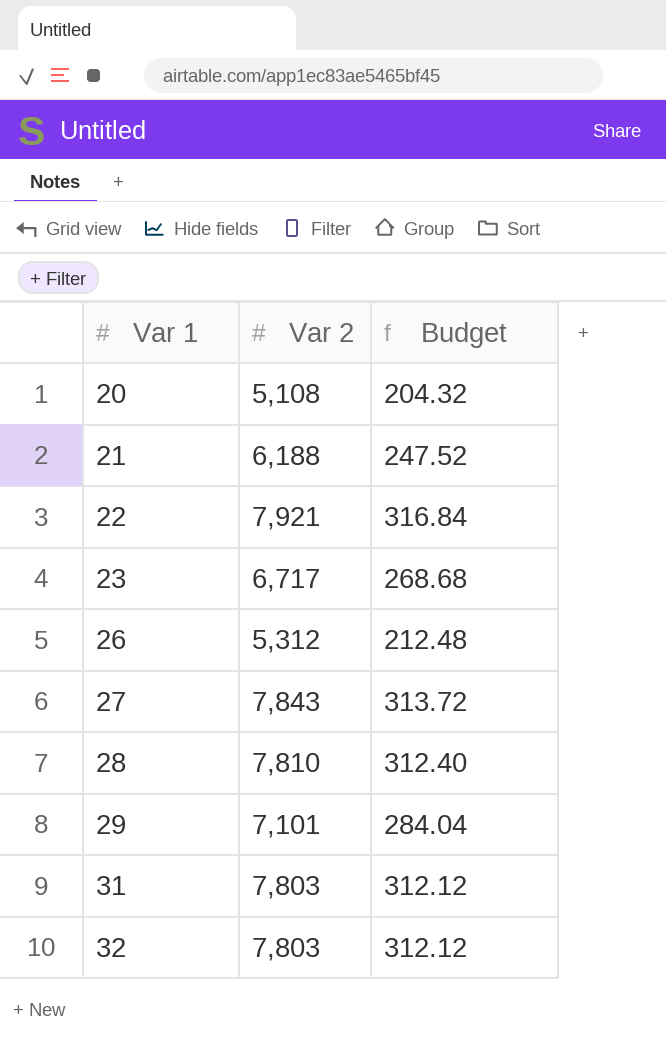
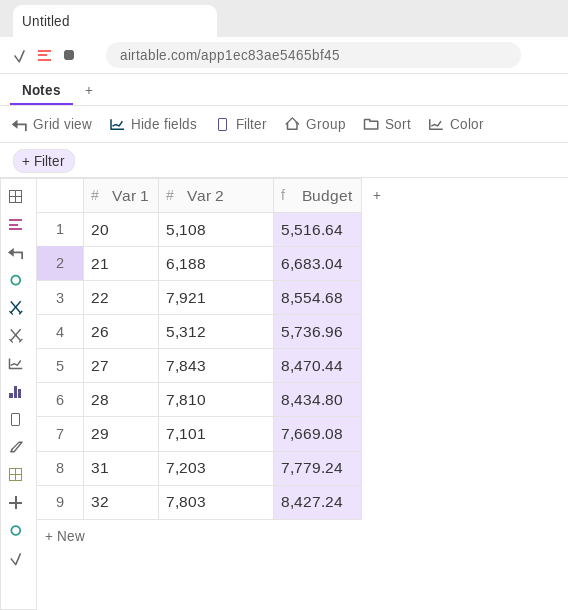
column Budget | formula: [Var 2] * 0.04 -> [Var 2] * 1.08
row 23: 6,717 | 268.68 -> none
31 | Var 2: 7,803 -> 7,203

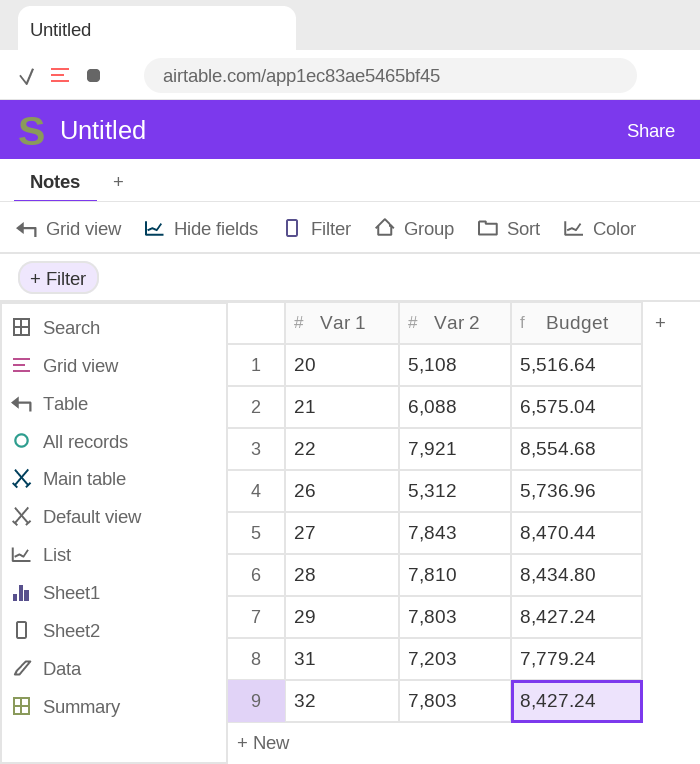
21 | Var 2: 6,188 -> 6,088
21 | Budget: 6,683.04 -> 6,575.04
29 | Var 2: 7,101 -> 7,803
29 | Budget: 7,669.08 -> 8,427.24

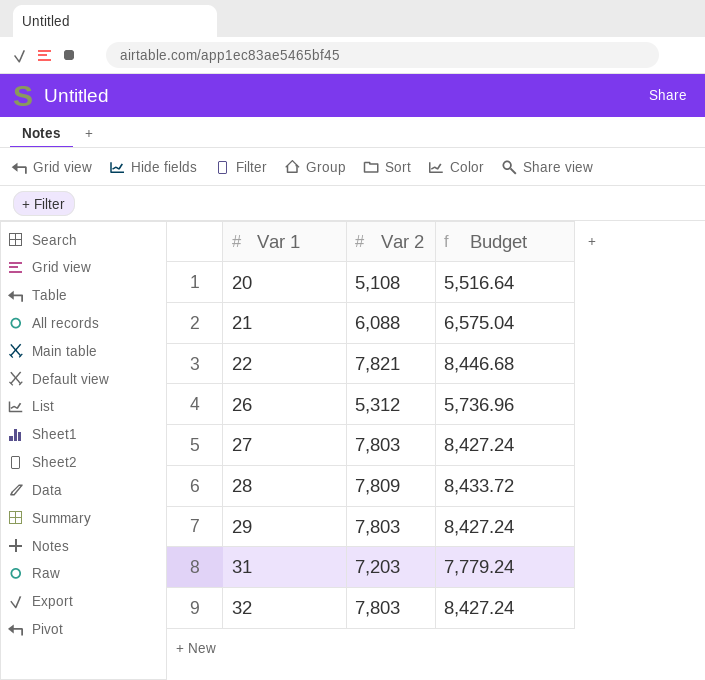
22 | Var 2: 7,921 -> 7,821
22 | Budget: 8,554.68 -> 8,446.68
27 | Var 2: 7,843 -> 7,803
27 | Budget: 8,470.44 -> 8,427.24
28 | Var 2: 7,810 -> 7,809
28 | Budget: 8,434.80 -> 8,433.72

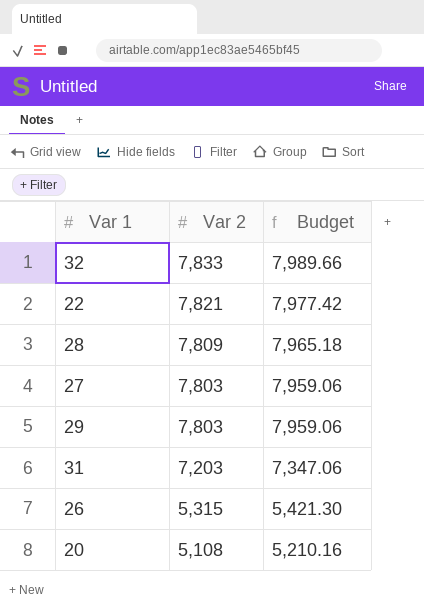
row order: Var 1 ascending -> Var 2 descending
column Budget | formula: [Var 2] * 1.08 -> [Var 2] * 1.02
row 21: 6,088 | 6,575.04 -> none
32 | Var 2: 7,803 -> 7,833
26 | Var 2: 5,312 -> 5,315

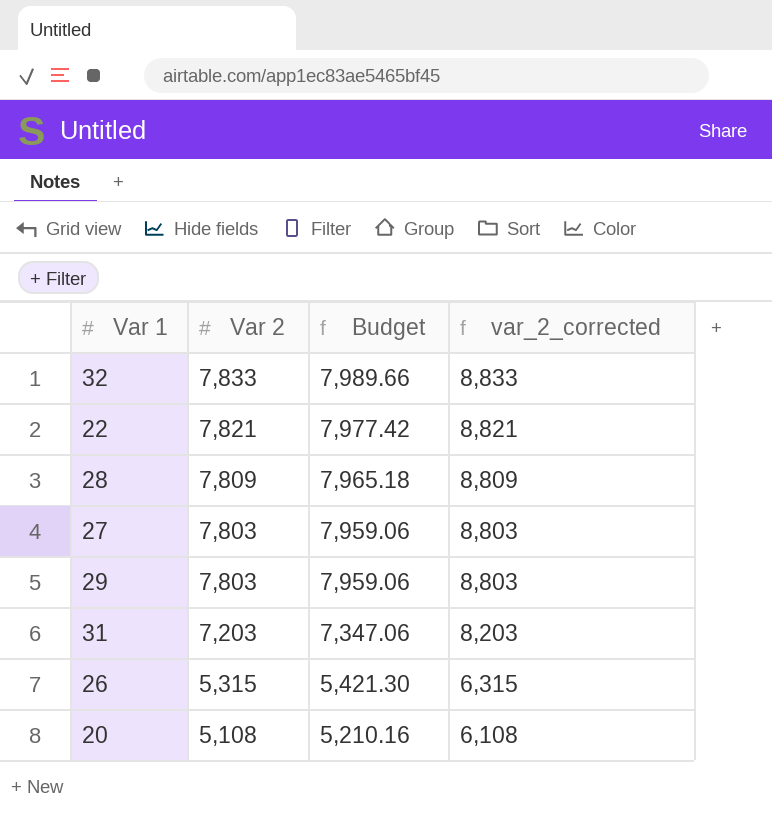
column var_2_corrected | formula: none -> [Var 2] + 1000

